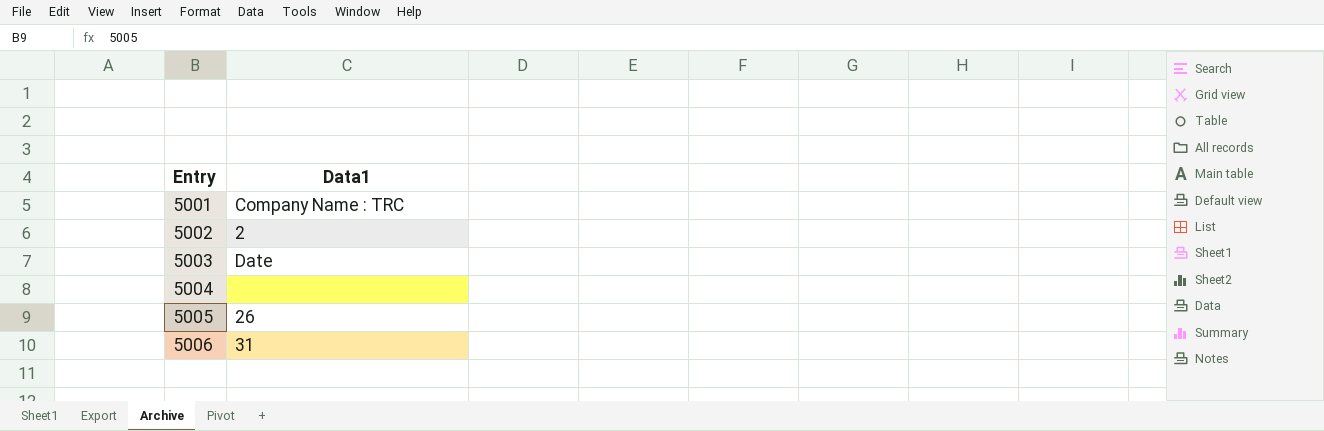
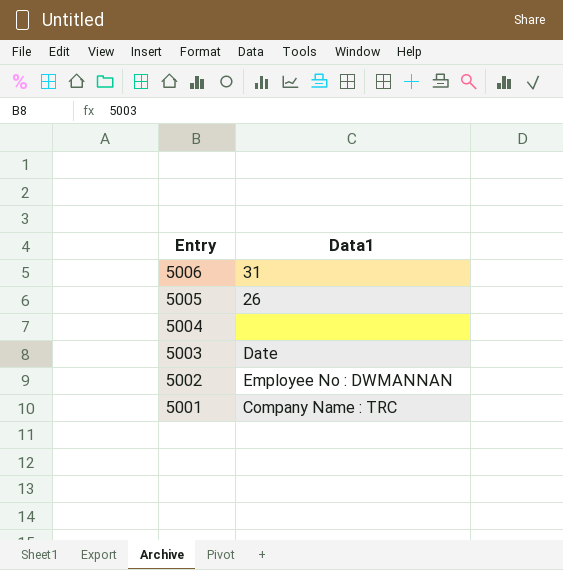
row order: Entry ascending -> Entry descending
5002 | Data1: 2 -> Employee No : DWMANNAN

